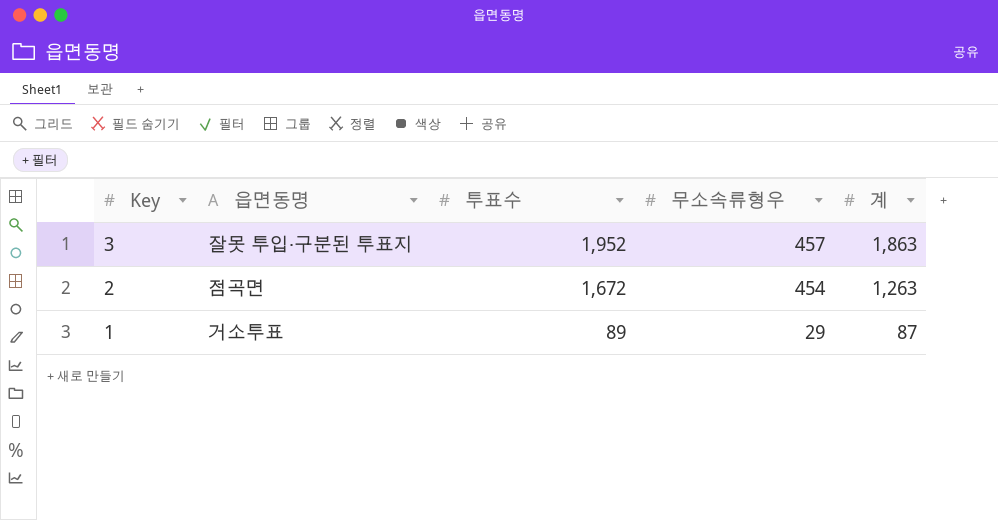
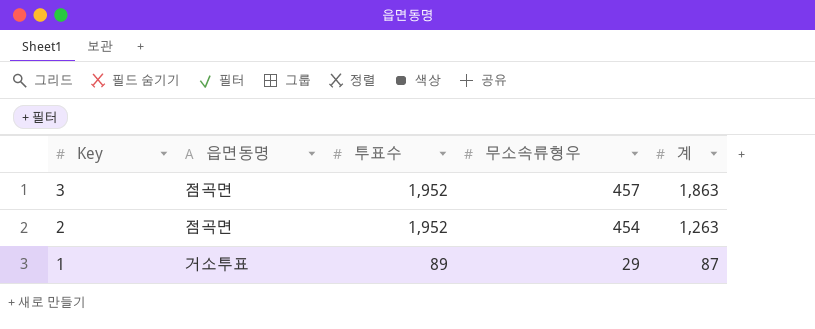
3 | 읍면동명: 잘못 투입·구분된 투표지 -> 점곡면
2 | 투표수: 1,672 -> 1,952

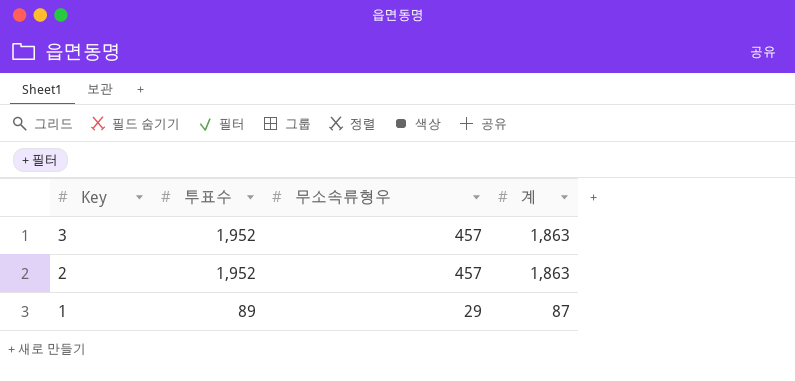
column 읍면동명 | position: 2 -> none
2 | 무소속류형우: 454 -> 457
2 | 계: 1,263 -> 1,863

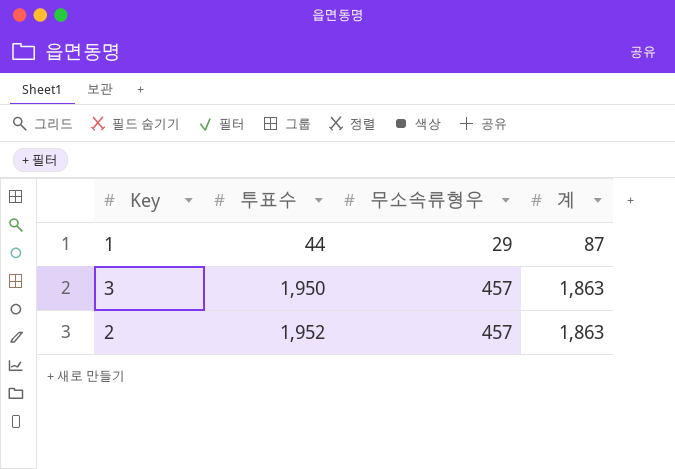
row order: Key descending -> 투표수 ascending
1 | 투표수: 89 -> 44
3 | 투표수: 1,952 -> 1,950

